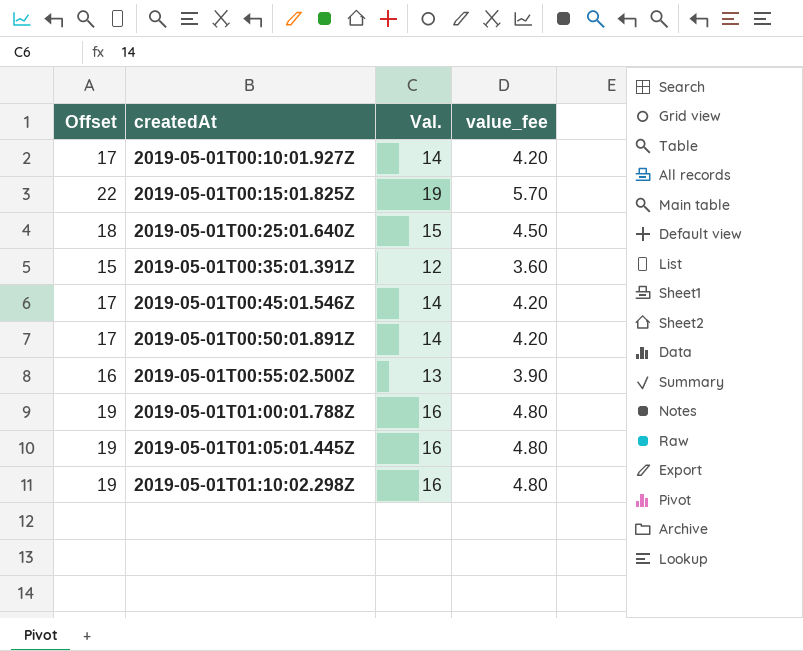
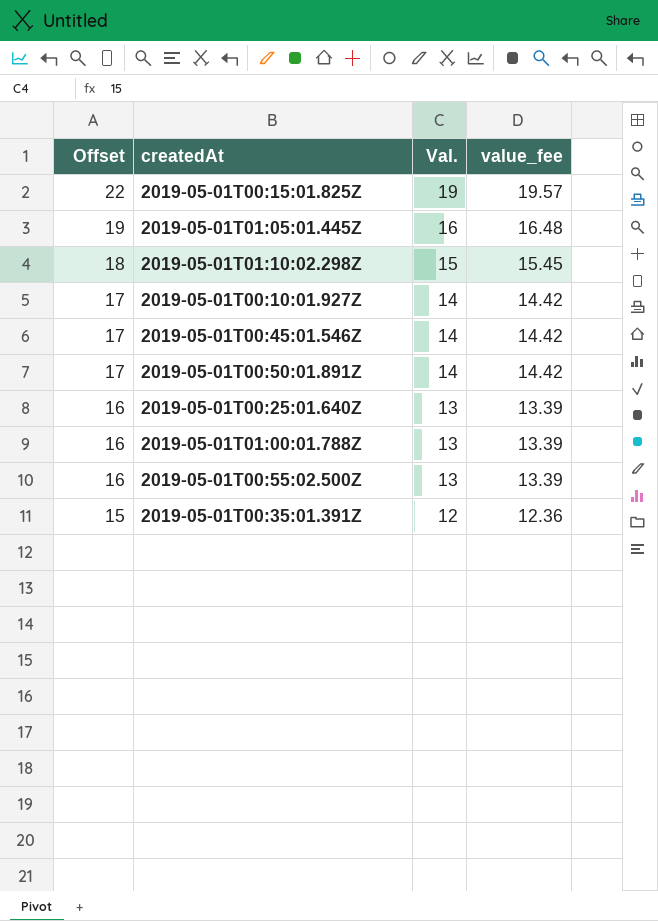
row order: createdAt ascending -> Offset descending
column value_fee | formula: [Val.] * 0.3 -> [Val.] * 1.03
2019-05-01T01:10:02.298Z | Offset: 19 -> 18
2019-05-01T01:10:02.298Z | Val.: 16 -> 15
2019-05-01T00:25:01.640Z | Offset: 18 -> 16
2019-05-01T00:25:01.640Z | Val.: 15 -> 13
2019-05-01T01:00:01.788Z | Offset: 19 -> 16
2019-05-01T01:00:01.788Z | Val.: 16 -> 13

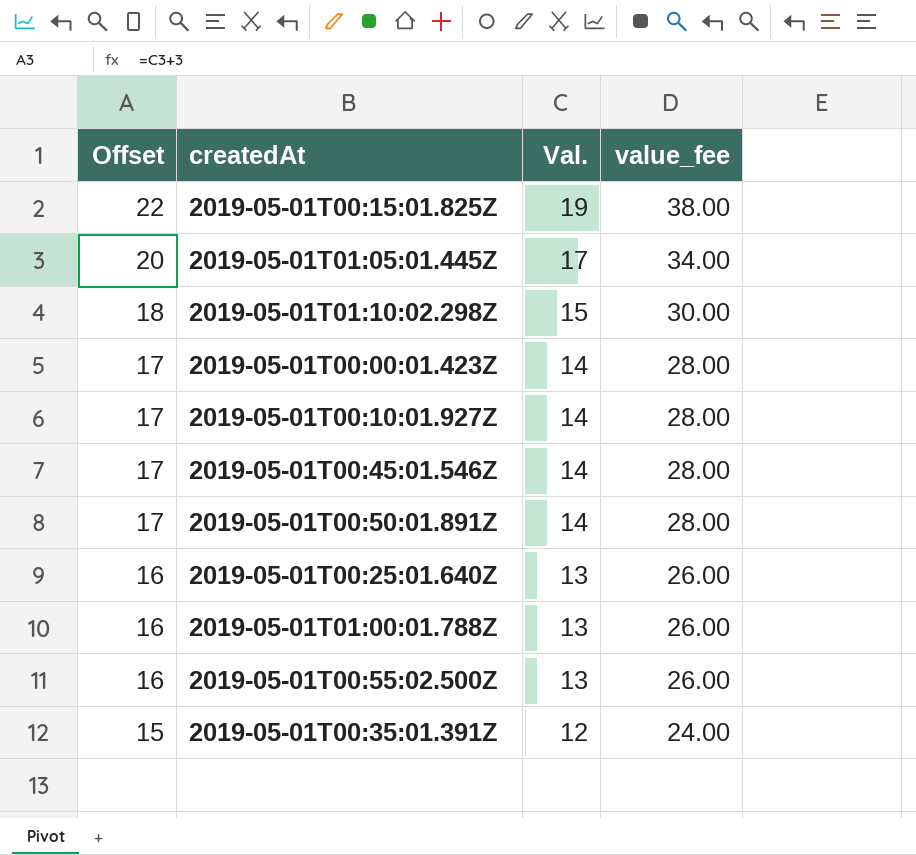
column value_fee | formula: [Val.] * 1.03 -> [Val.] * 2
2019-05-01T01:05:01.445Z | Offset: 19 -> 20
2019-05-01T01:05:01.445Z | Val.: 16 -> 17
row 2019-05-01T00:00:01.423Z: none -> 17 | 14 | 28.00

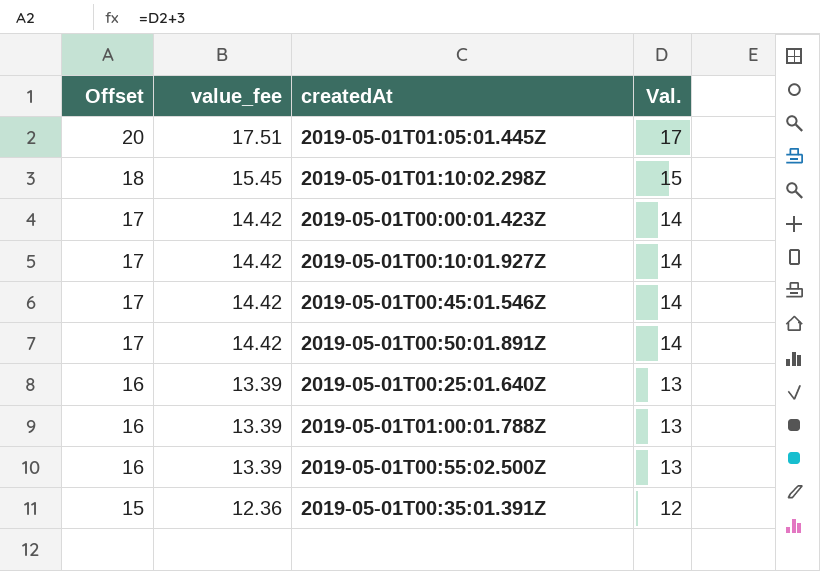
column value_fee | formula: [Val.] * 2 -> [Val.] * 1.03
column value_fee | position: 4 -> 2
row 2019-05-01T00:15:01.825Z: 22 | 19 | 38.00 -> none

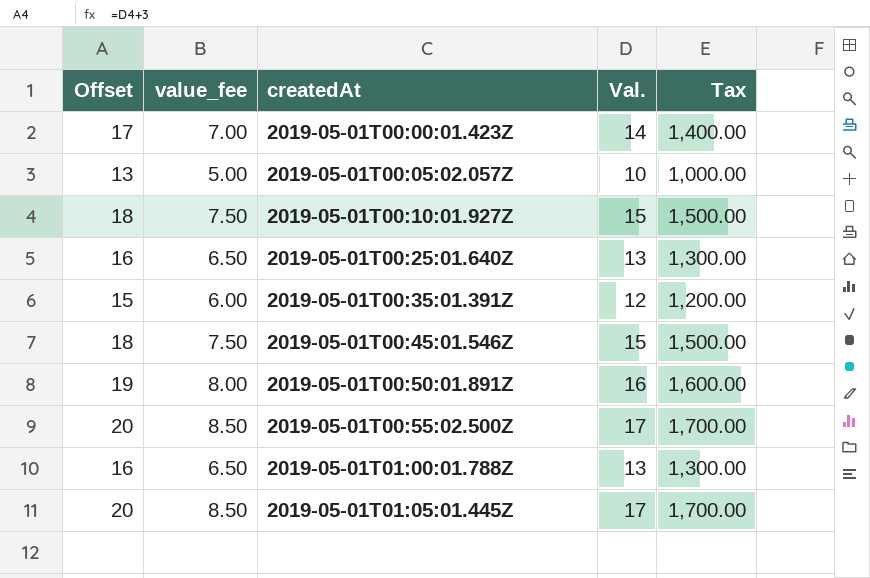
row order: Offset descending -> createdAt ascending
column value_fee | formula: [Val.] * 1.03 -> [Val.] * 0.5
column Tax | formula: none -> [Val.] * 100
row 2019-05-01T01:10:02.298Z: 18 | 15.45 | 15 -> none
row 2019-05-01T00:05:02.057Z: none -> 13 | 5.00 | 10 | 1,000.00
2019-05-01T00:10:01.927Z | Offset: 17 -> 18
2019-05-01T00:10:01.927Z | Val.: 14 -> 15
2019-05-01T00:45:01.546Z | Offset: 17 -> 18
2019-05-01T00:45:01.546Z | Val.: 14 -> 15
2019-05-01T00:50:01.891Z | Offset: 17 -> 19
2019-05-01T00:50:01.891Z | Val.: 14 -> 16
2019-05-01T00:55:02.500Z | Offset: 16 -> 20
2019-05-01T00:55:02.500Z | Val.: 13 -> 17

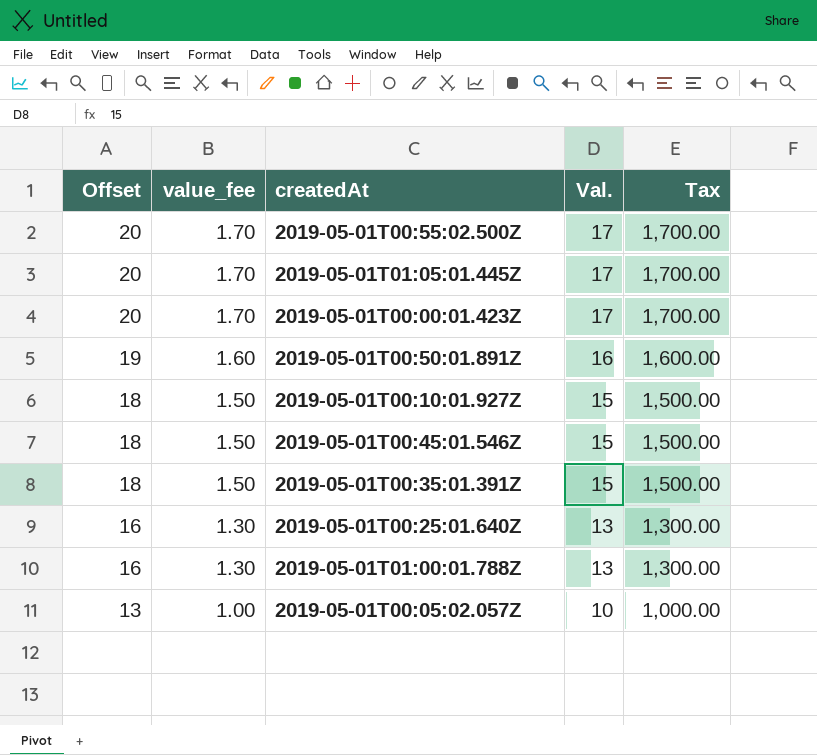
row order: createdAt ascending -> Offset descending
column value_fee | formula: [Val.] * 0.5 -> [Val.] * 0.1
2019-05-01T00:00:01.423Z | Offset: 17 -> 20
2019-05-01T00:00:01.423Z | Val.: 14 -> 17
2019-05-01T00:00:01.423Z | Tax: 1,400.00 -> 1,700.00
2019-05-01T00:35:01.391Z | Offset: 15 -> 18
2019-05-01T00:35:01.391Z | Val.: 12 -> 15
2019-05-01T00:35:01.391Z | Tax: 1,200.00 -> 1,500.00

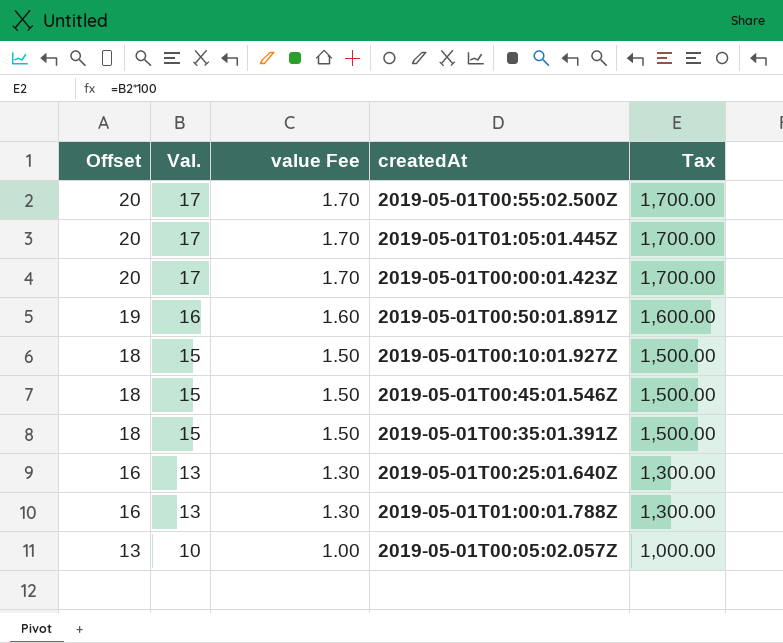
column Val. | position: 4 -> 2
column name: value_fee -> value Fee

